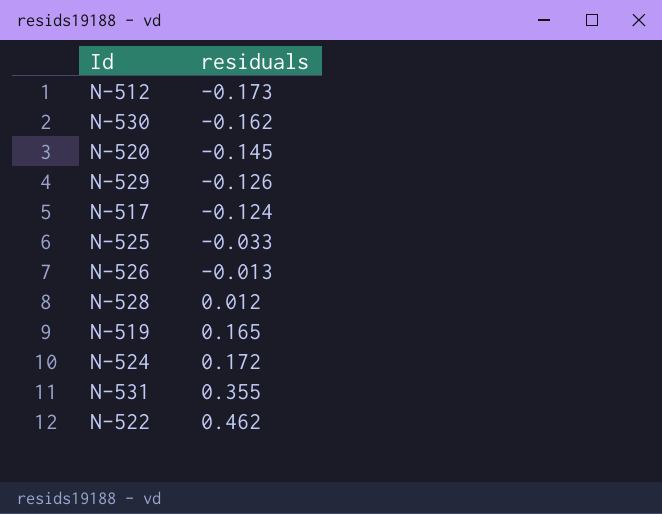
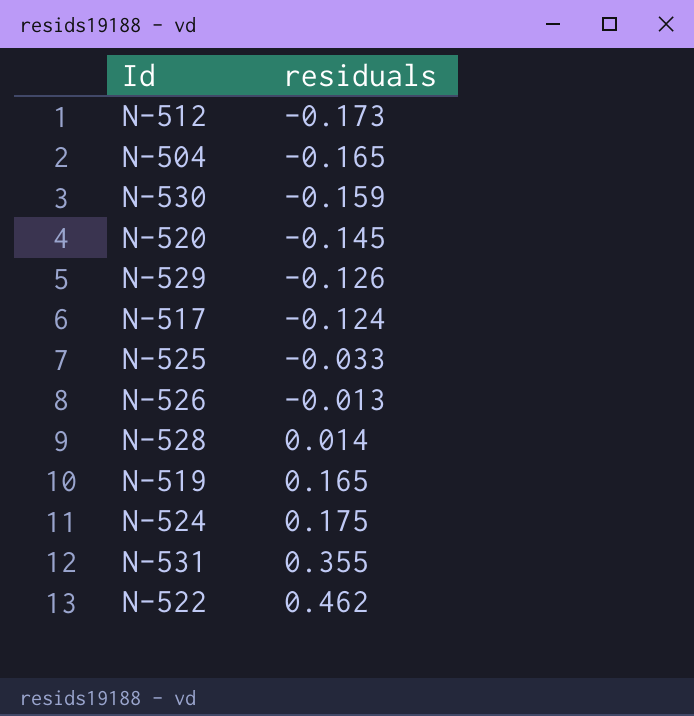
row N-504: none -> -0.165
N-530 | residuals: -0.162 -> -0.159
N-528 | residuals: 0.012 -> 0.014
N-524 | residuals: 0.172 -> 0.175

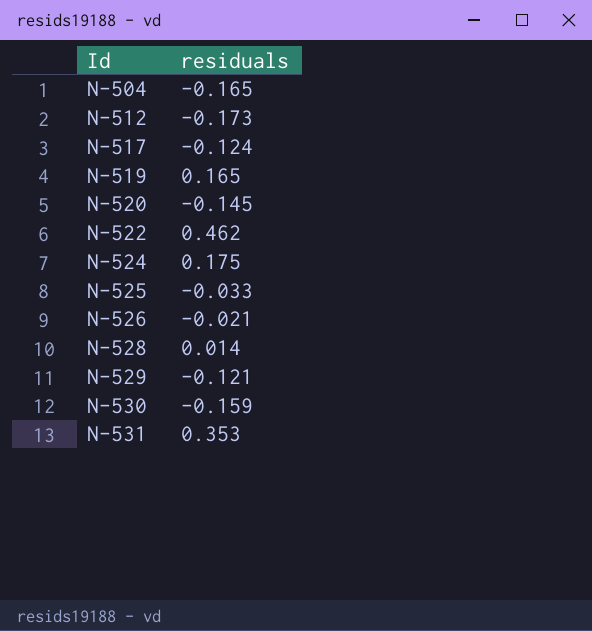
row order: residuals ascending -> Id ascending
N-526 | residuals: -0.013 -> -0.021
N-529 | residuals: -0.126 -> -0.121
N-531 | residuals: 0.355 -> 0.353

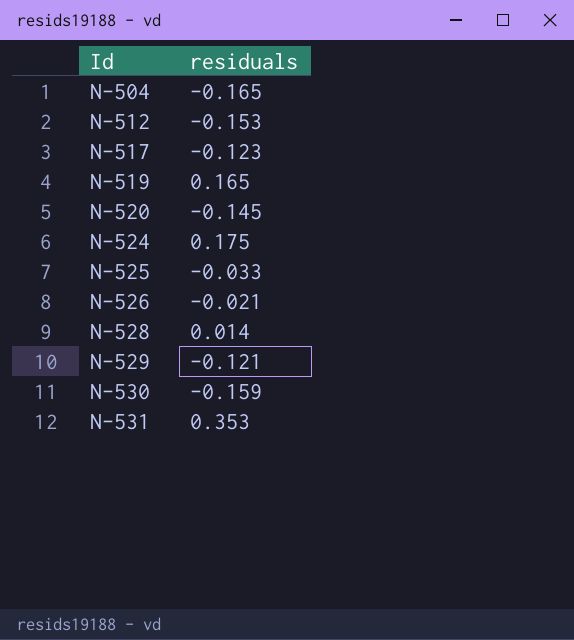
row N-522: 0.462 -> none
N-512 | residuals: -0.173 -> -0.153
N-517 | residuals: -0.124 -> -0.123

